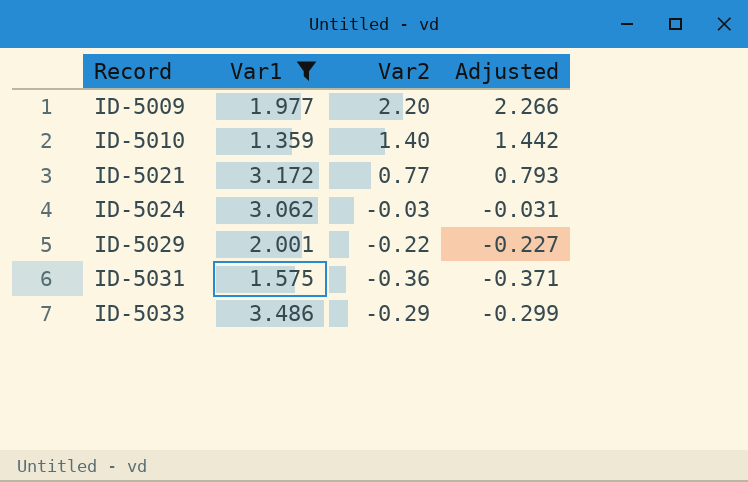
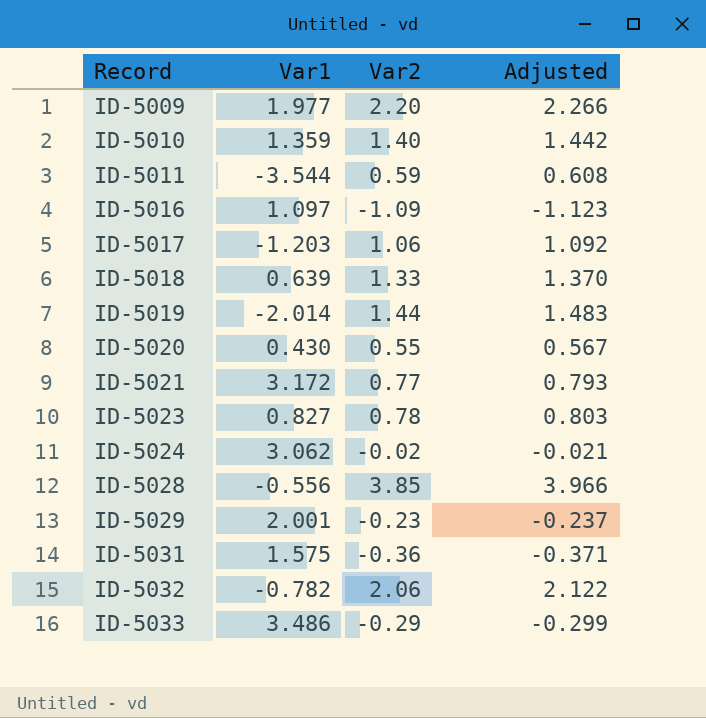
filter: Var1 >= 1.359 -> none
ID-5024 | Var2: -0.03 -> -0.02
ID-5024 | Adjusted: -0.031 -> -0.021
ID-5029 | Var2: -0.22 -> -0.23
ID-5029 | Adjusted: -0.227 -> -0.237

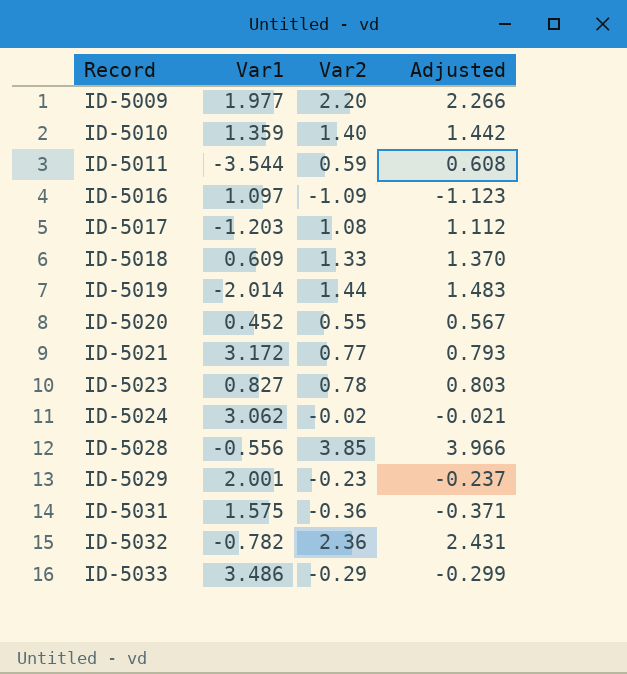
ID-5017 | Var2: 1.06 -> 1.08
ID-5017 | Adjusted: 1.092 -> 1.112
ID-5018 | Var1: 0.639 -> 0.609
ID-5020 | Var1: 0.430 -> 0.452
ID-5032 | Var2: 2.06 -> 2.36
ID-5032 | Adjusted: 2.122 -> 2.431

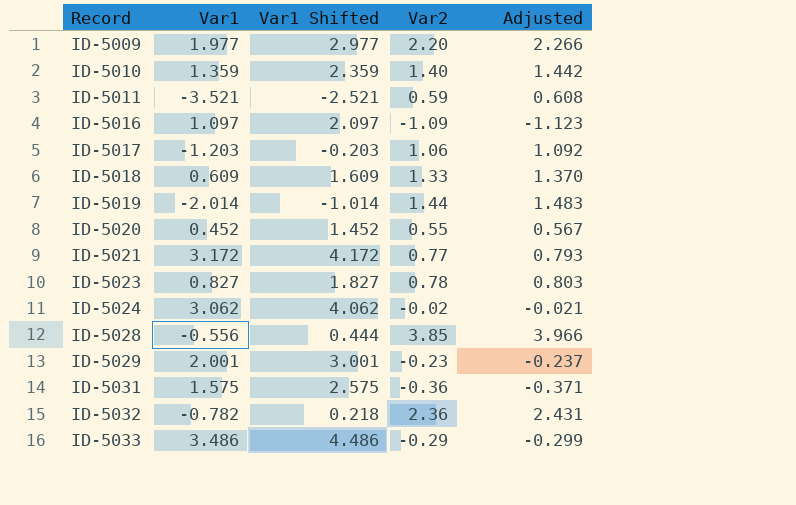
column Var1 Shifted | formula: none -> [Var1] + 1
ID-5011 | Var1: -3.544 -> -3.521
ID-5017 | Var2: 1.08 -> 1.06
ID-5017 | Adjusted: 1.112 -> 1.092

